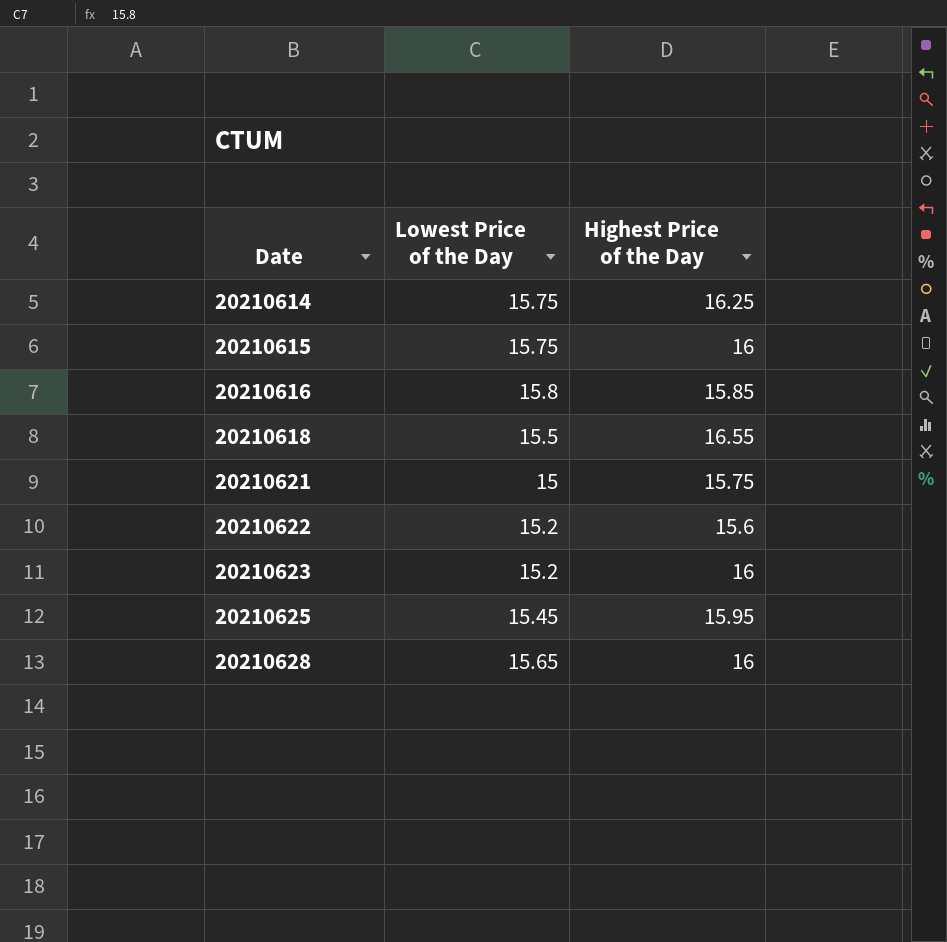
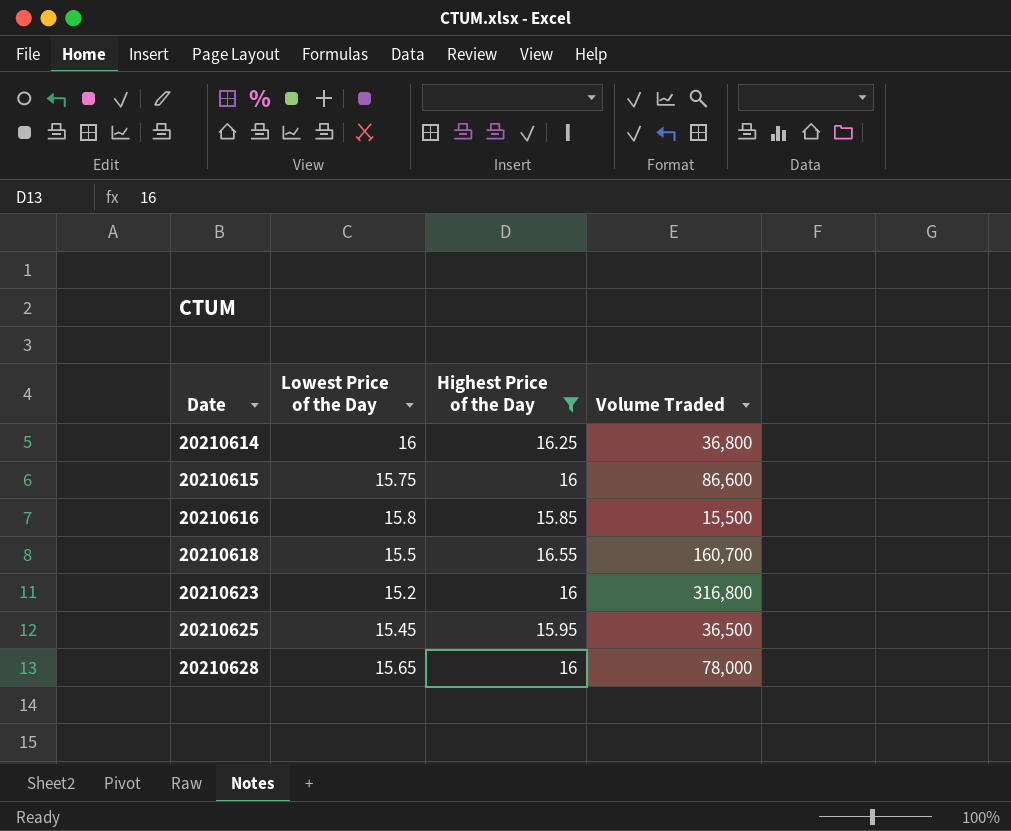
filter: none -> Highest Price of the Day >= 15.85
column Volume Traded | position: none -> 4
20210614 | Lowest Price of the Day: 15.75 -> 16

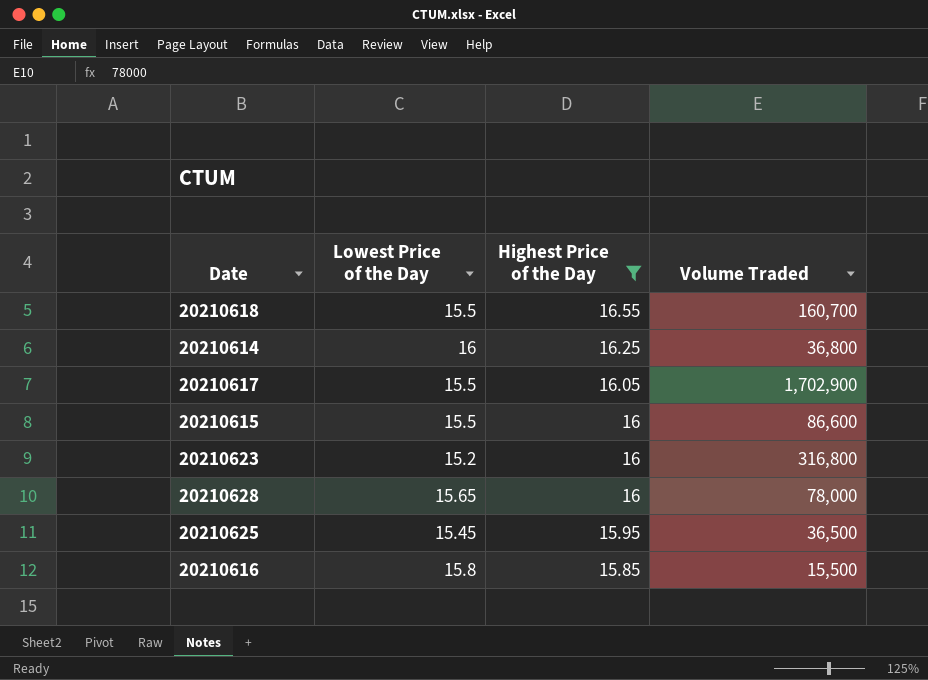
row order: Date ascending -> Highest Price of the Day descending
row 20210617: none -> 15.5 | 16.05 | 1,702,900
20210615 | Lowest Price of the Day: 15.75 -> 15.5

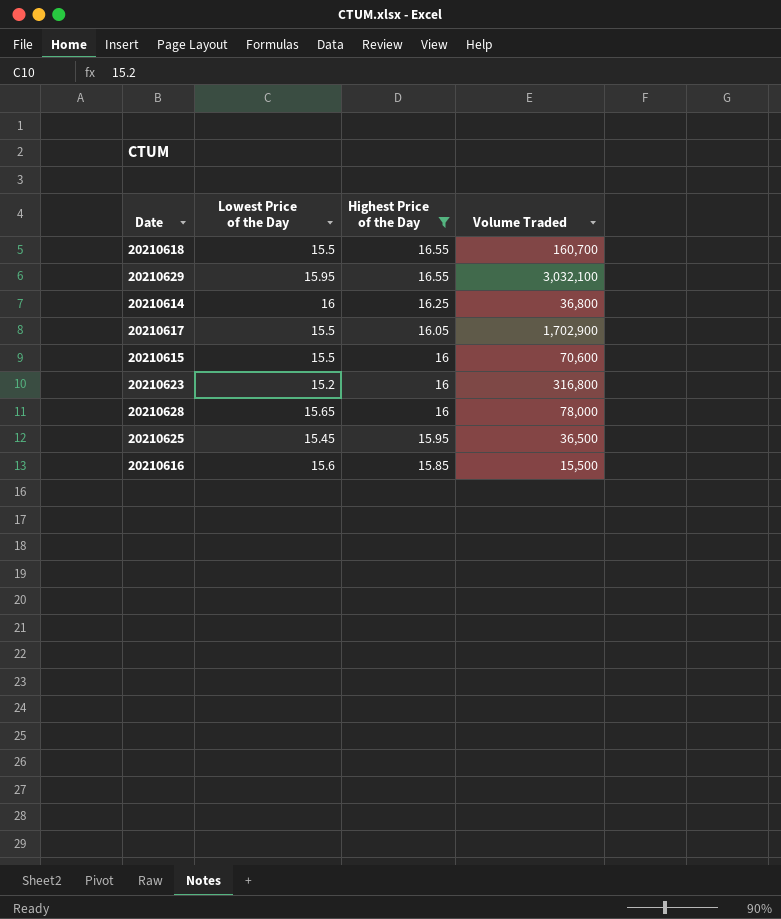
row 20210629: none -> 15.95 | 16.55 | 3,032,100
20210615 | Volume Traded: 86,600 -> 70,600
20210616 | Lowest Price of the Day: 15.8 -> 15.6

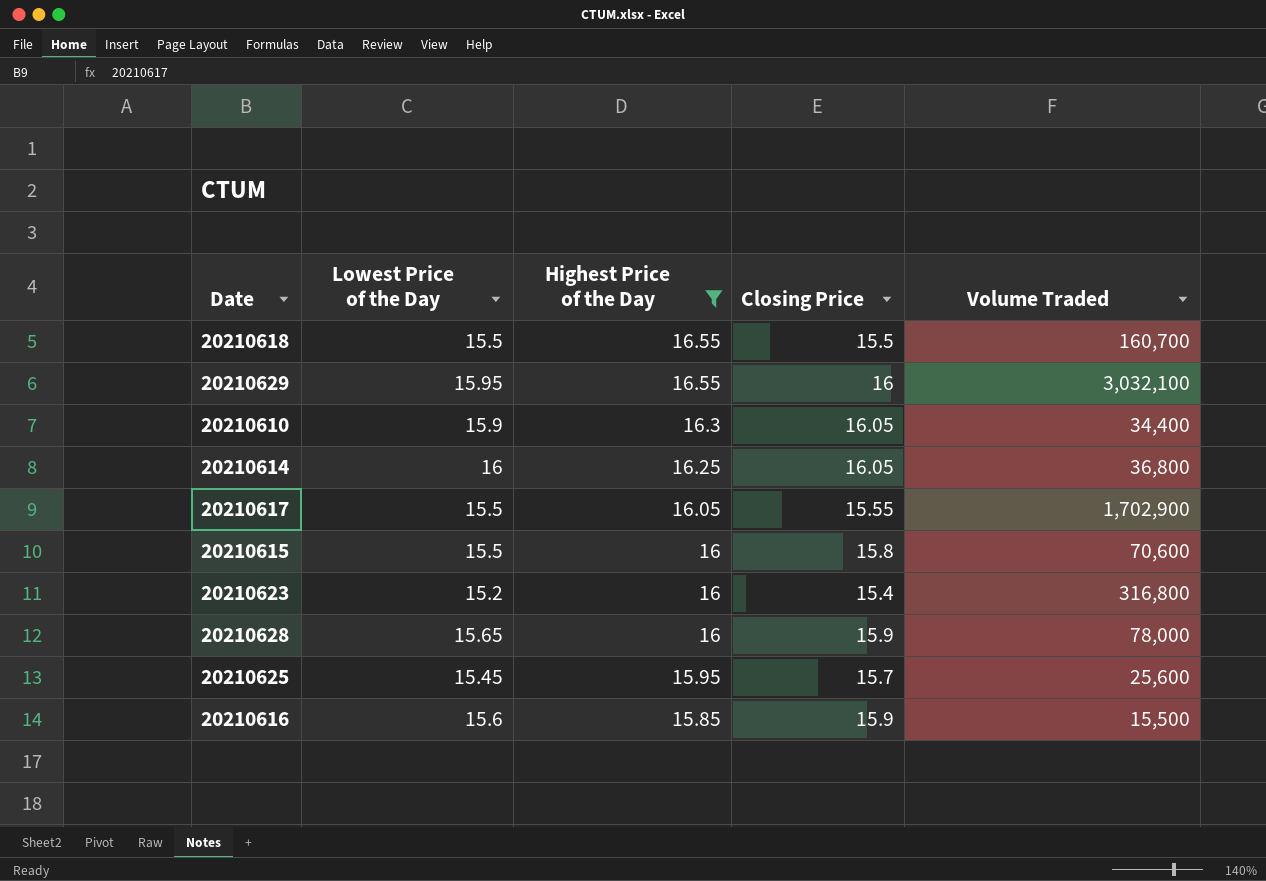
column Closing Price | position: none -> 4
row 20210610: none -> 15.9 | 16.3 | 16.05 | 34,400
20210625 | Volume Traded: 36,500 -> 25,600

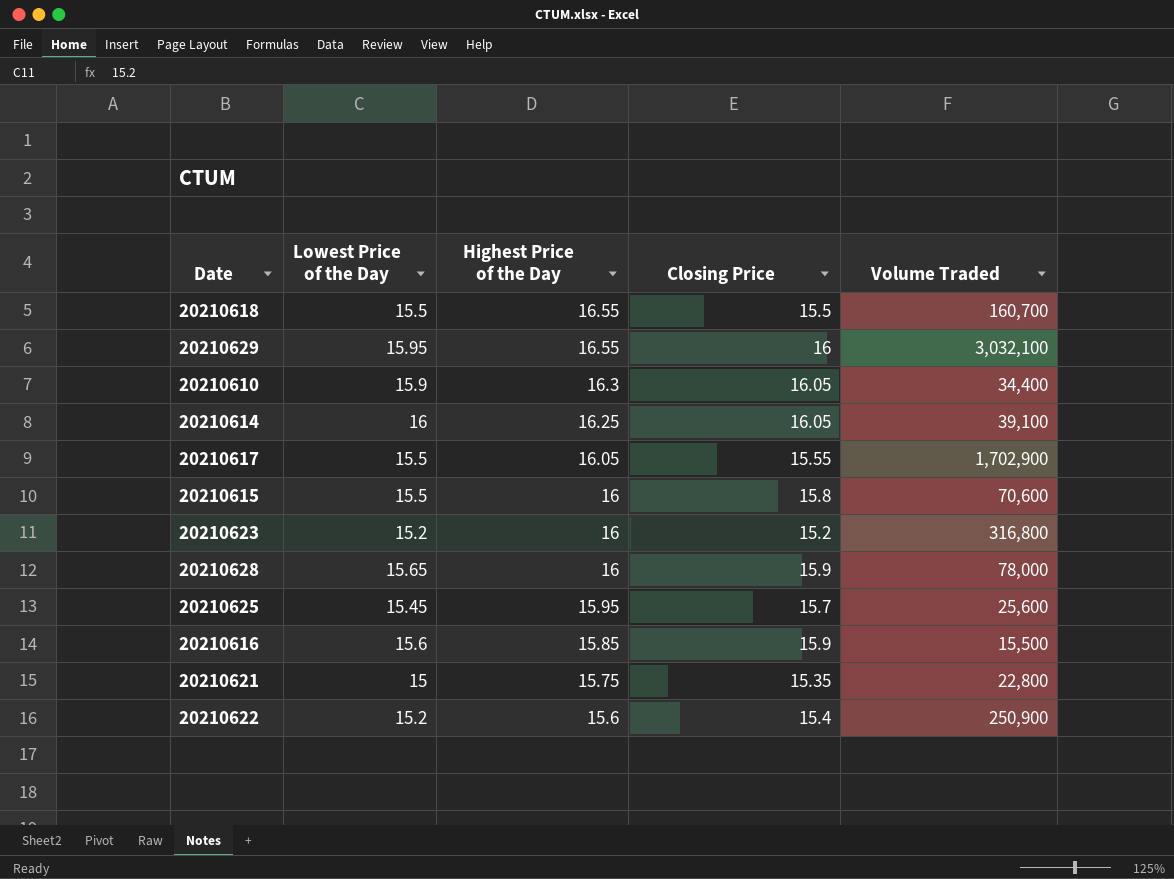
filter: Highest Price of the Day >= 15.85 -> none
20210614 | Volume Traded: 36,800 -> 39,100
20210623 | Closing Price: 15.4 -> 15.2

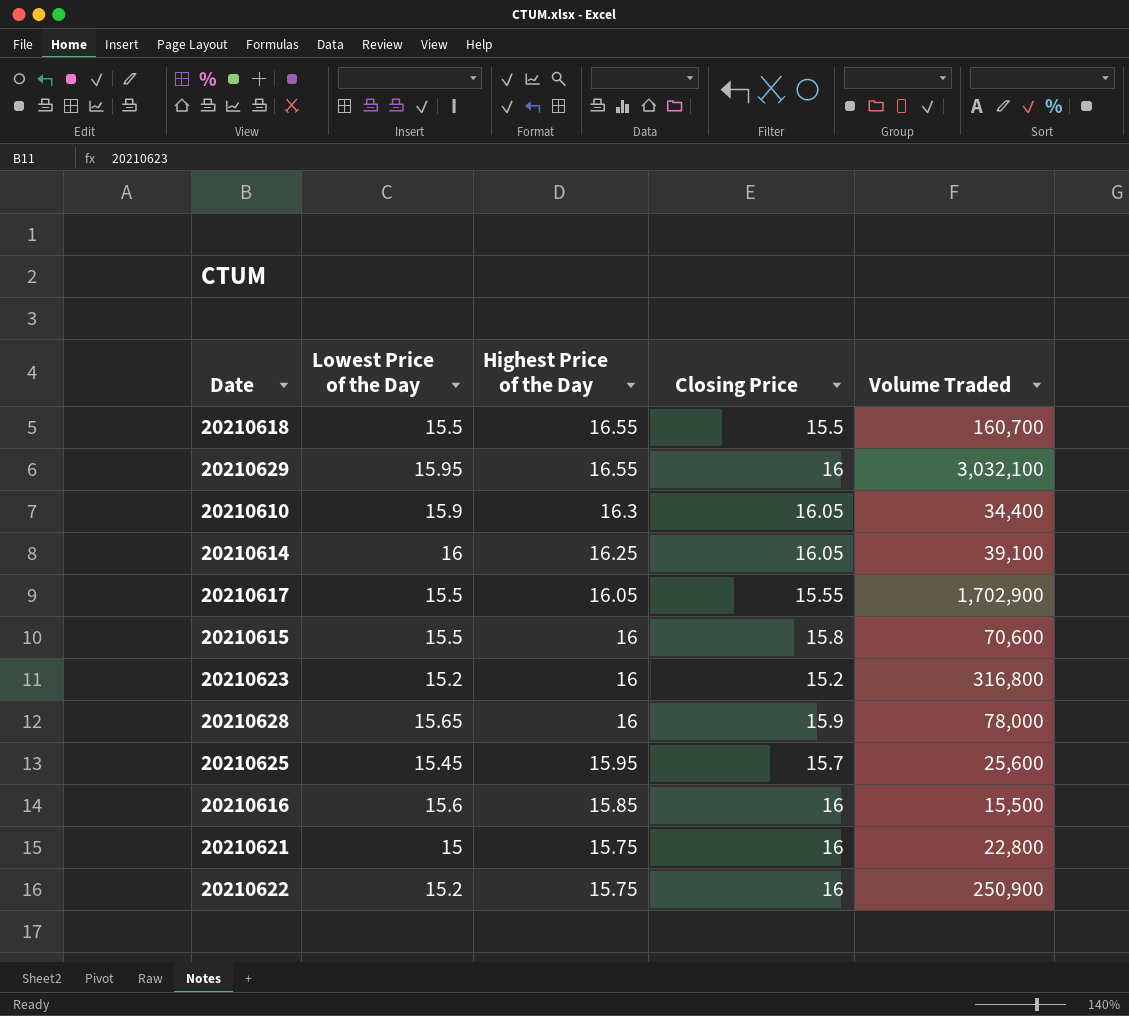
20210616 | Closing Price: 15.9 -> 16
20210621 | Closing Price: 15.35 -> 16
20210622 | Highest Price of the Day: 15.6 -> 15.75
20210622 | Closing Price: 15.4 -> 16

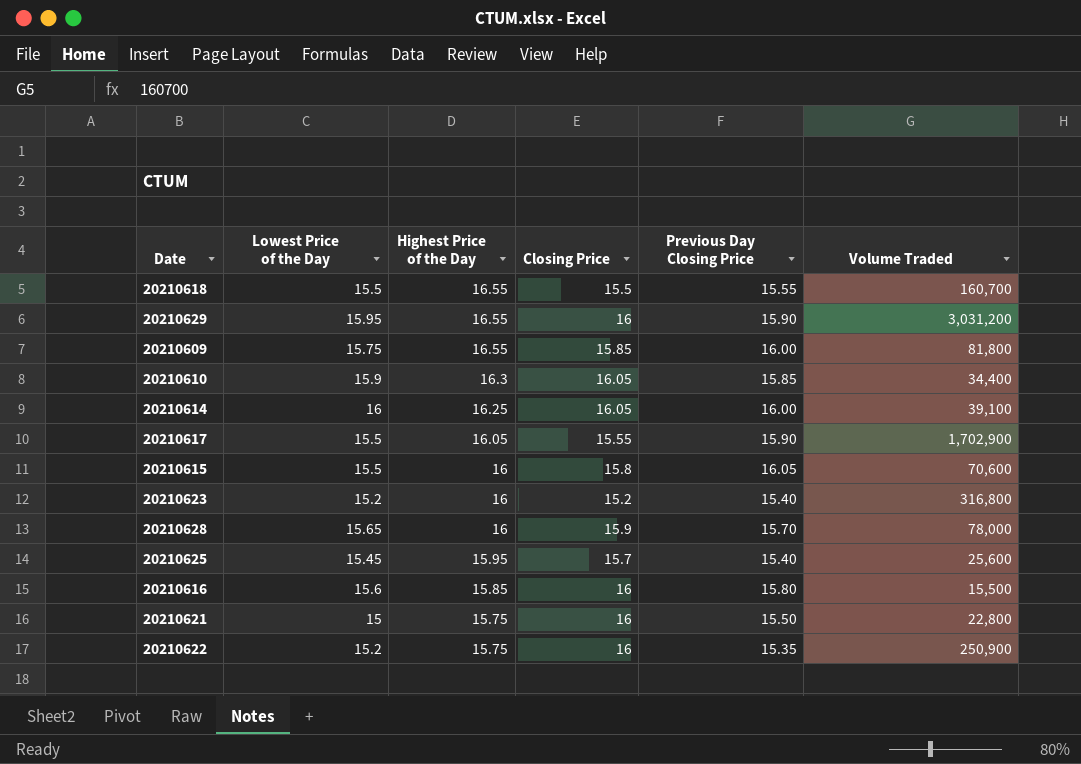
column Previous Day Closing Price | position: none -> 5
20210629 | Volume Traded: 3,032,100 -> 3,031,200
row 20210609: none -> 15.75 | 16.55 | 15.85 | 16.00 | 81,800

